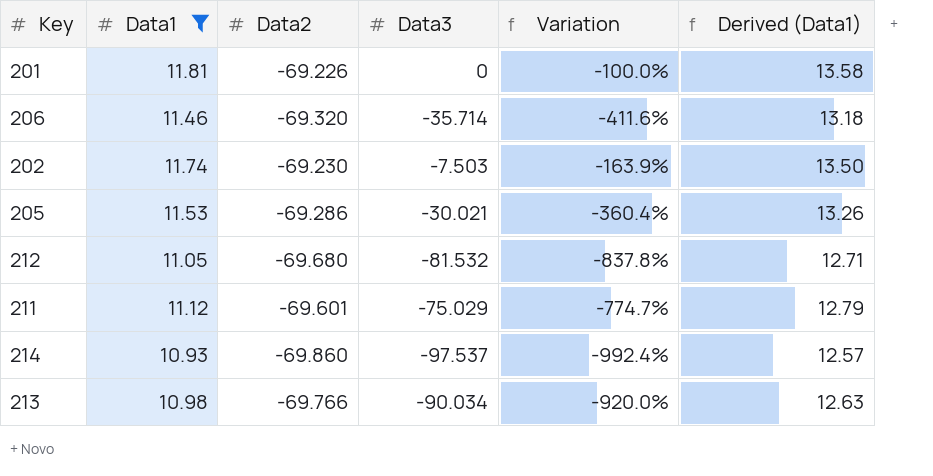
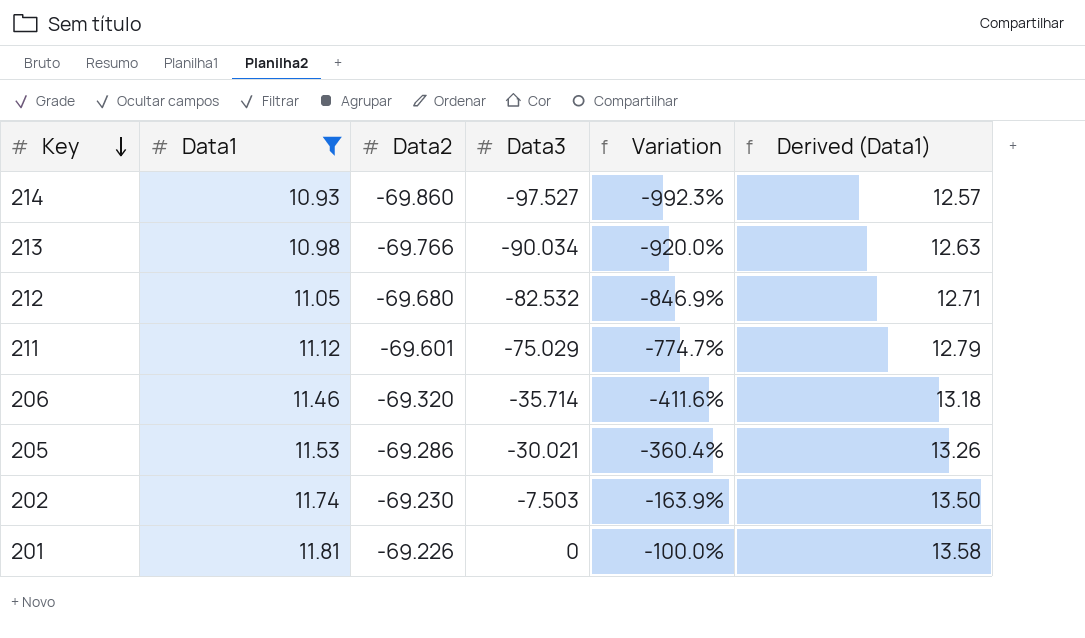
row order: none -> Key descending
214 | Data3: -97.537 -> -97.527
214 | Variation: -992.4% -> -992.3%
212 | Data3: -81.532 -> -82.532
212 | Variation: -837.8% -> -846.9%

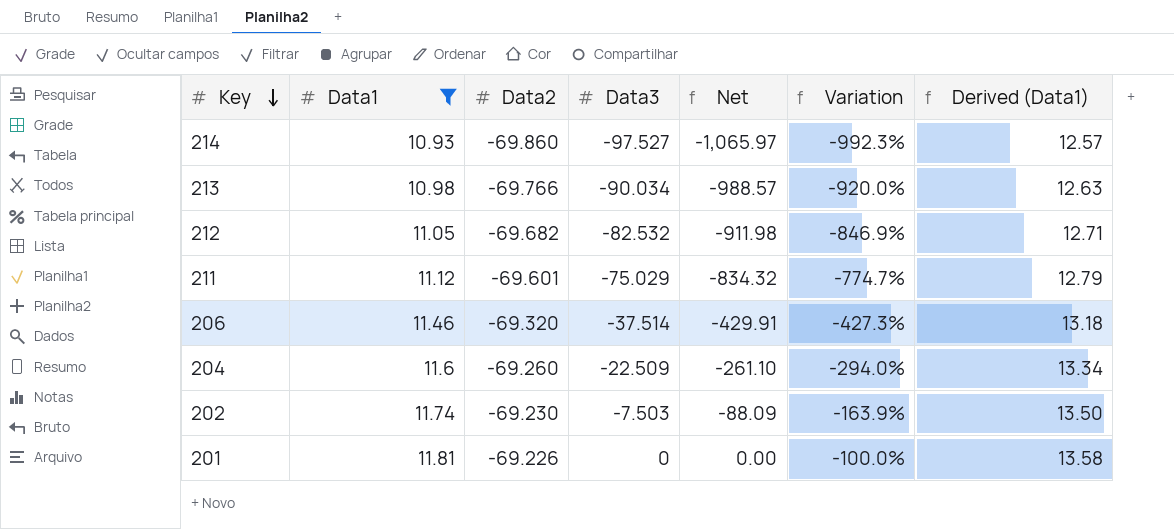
column Net | formula: none -> [Data1] * [Data3]
row 205: 11.53 | -69.286 | -30.021 | -360.4% | 13.26 -> none
212 | Data2: -69.680 -> -69.682
206 | Data3: -35.714 -> -37.514
206 | Variation: -411.6% -> -427.3%
row 204: none -> 11.6 | -69.260 | -22.509 | -261.10 | -294.0% | 13.34

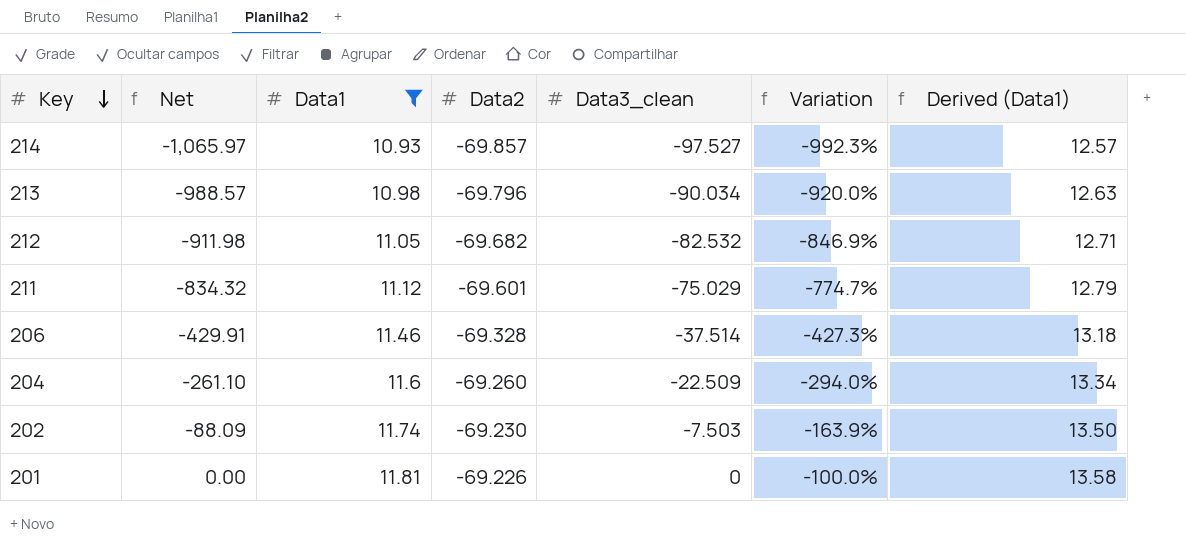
column Net | position: 5 -> 2
column name: Data3 -> Data3_clean
214 | Data2: -69.860 -> -69.857
213 | Data2: -69.766 -> -69.796
206 | Data2: -69.320 -> -69.328

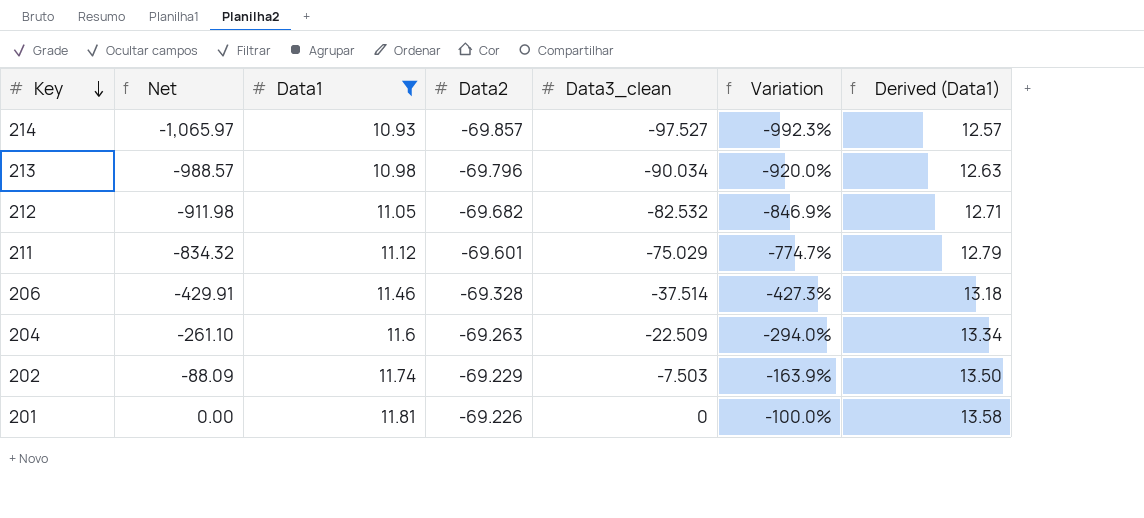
204 | Data2: -69.260 -> -69.263
202 | Data2: -69.230 -> -69.229

